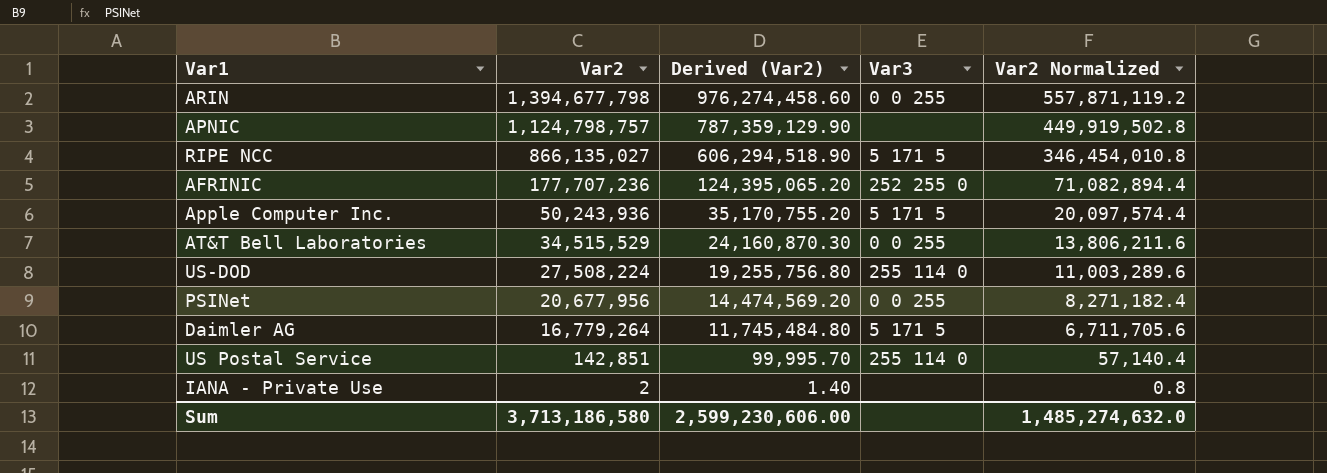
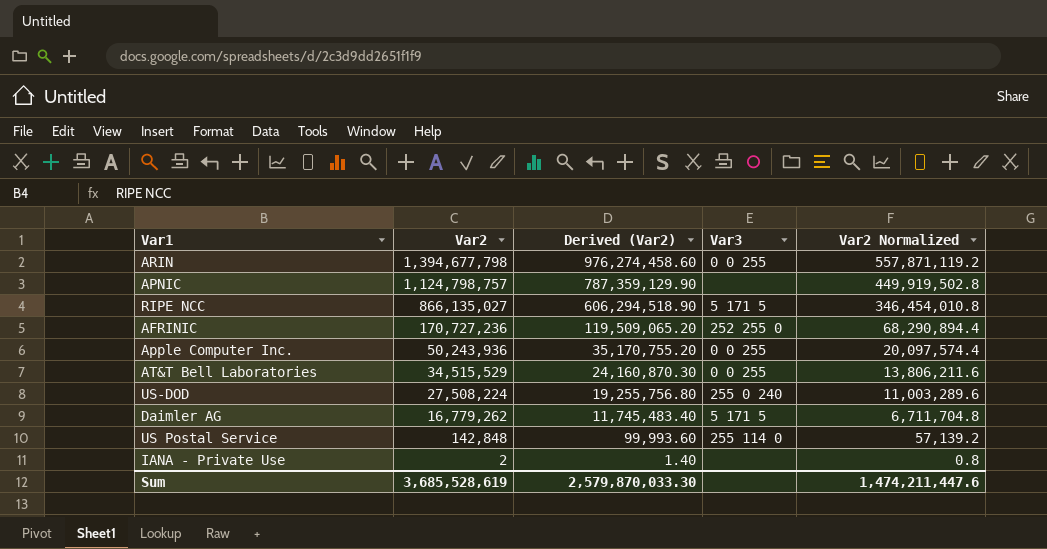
row PSINet: 20,677,956 | 14,474,569.20 | 0 0 255 | 8,271,182.4 -> none
AFRINIC | Var2: 177,707,236 -> 170,727,236
AFRINIC | Derived (Var2): 124,395,065.20 -> 119,509,065.20
AFRINIC | Var2 Normalized: 71,082,894.4 -> 68,290,894.4
Apple Computer Inc. | Var3: 5 171 5 -> 0 0 255
US-DOD | Var3: 255 114 0 -> 255 0 240
Daimler AG | Var2: 16,779,264 -> 16,779,262
Daimler AG | Derived (Var2): 11,745,484.80 -> 11,745,483.40
Daimler AG | Var2 Normalized: 6,711,705.6 -> 6,711,704.8
US Postal Service | Var2: 142,851 -> 142,848
US Postal Service | Derived (Var2): 99,995.70 -> 99,993.60
US Postal Service | Var2 Normalized: 57,140.4 -> 57,139.2
Sum | Var2: 3,713,186,580 -> 3,685,528,619
Sum | Derived (Var2): 2,599,230,606.00 -> 2,579,870,033.30
Sum | Var2 Normalized: 1,485,274,632.0 -> 1,474,211,447.6

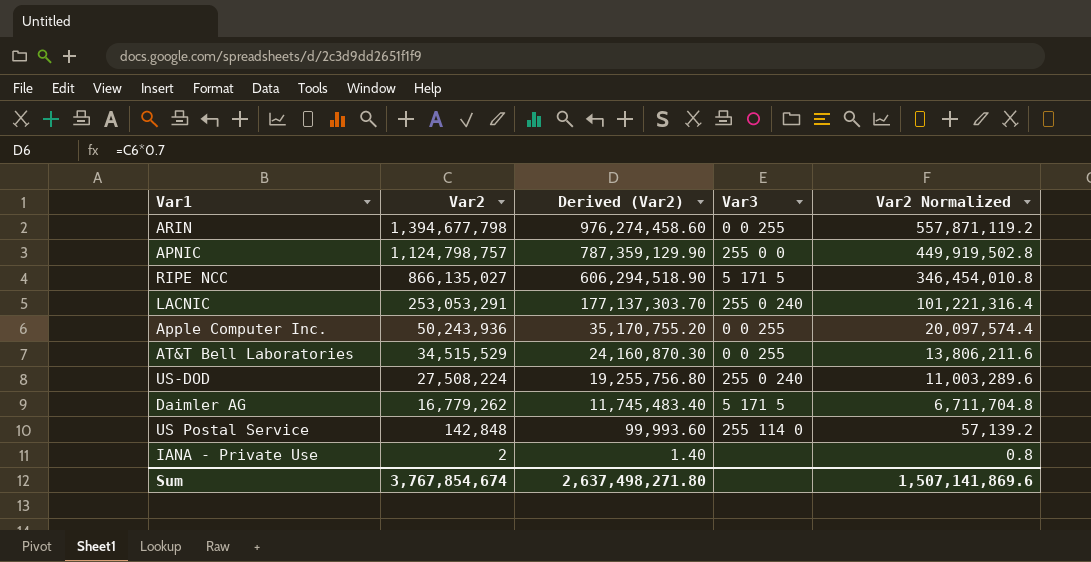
row AFRINIC: 170,727,236 | 119,509,065.20 | 252 255 0 | 68,290,894.4 -> none
APNIC | Var3: none -> 255 0 0
row LACNIC: none -> 253,053,291 | 177,137,303.70 | 255 0 240 | 101,221,316.4
Sum | Var2: 3,685,528,619 -> 3,767,854,674
Sum | Derived (Var2): 2,579,870,033.30 -> 2,637,498,271.80
Sum | Var2 Normalized: 1,474,211,447.6 -> 1,507,141,869.6

